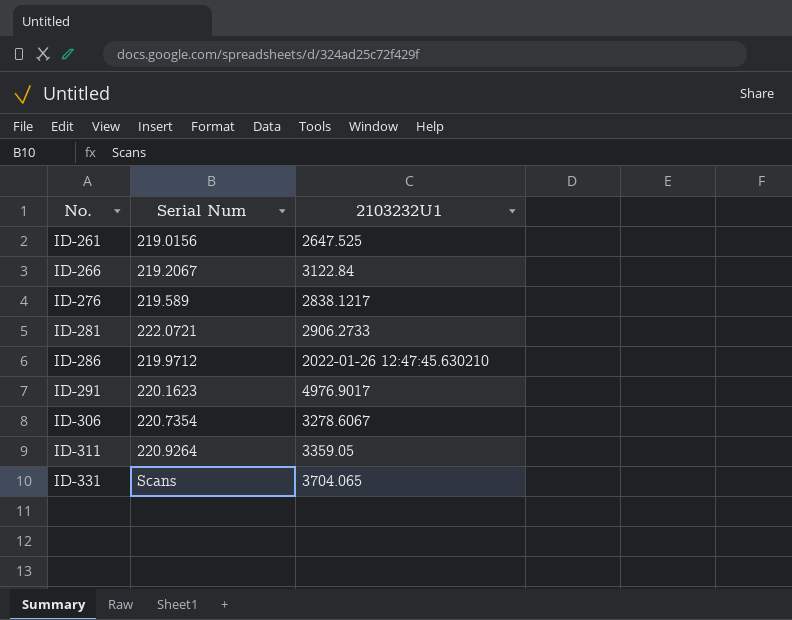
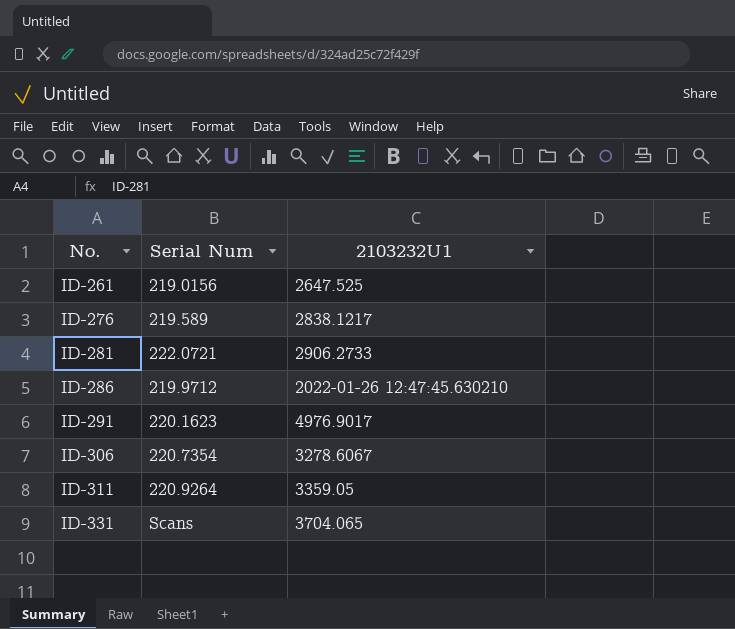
row ID-266: 219.2067 | 3122.84 -> none

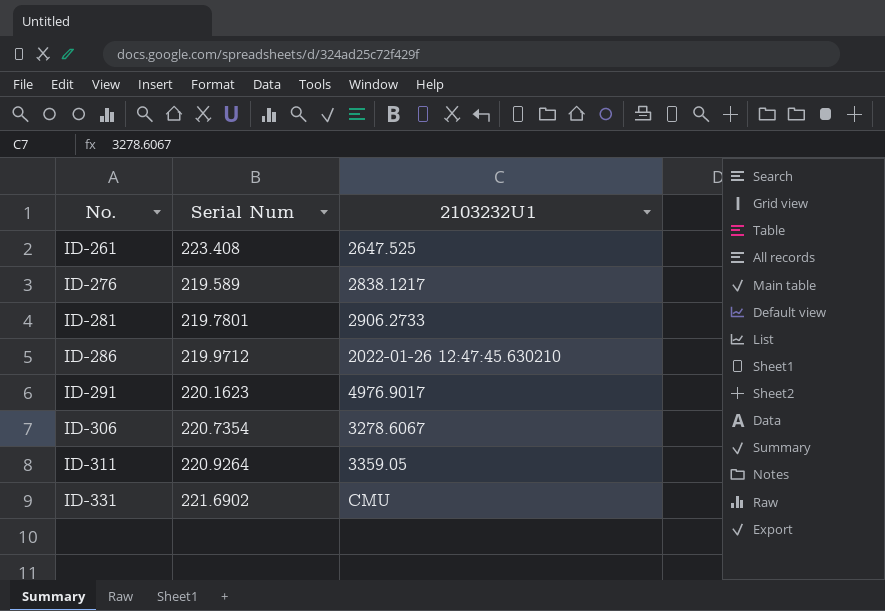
ID-261 | Serial Num: 219.0156 -> 223.408
ID-281 | Serial Num: 222.0721 -> 219.7801
ID-331 | Serial Num: Scans -> 221.6902
ID-331 | 2103232U1: 3704.065 -> CMU

